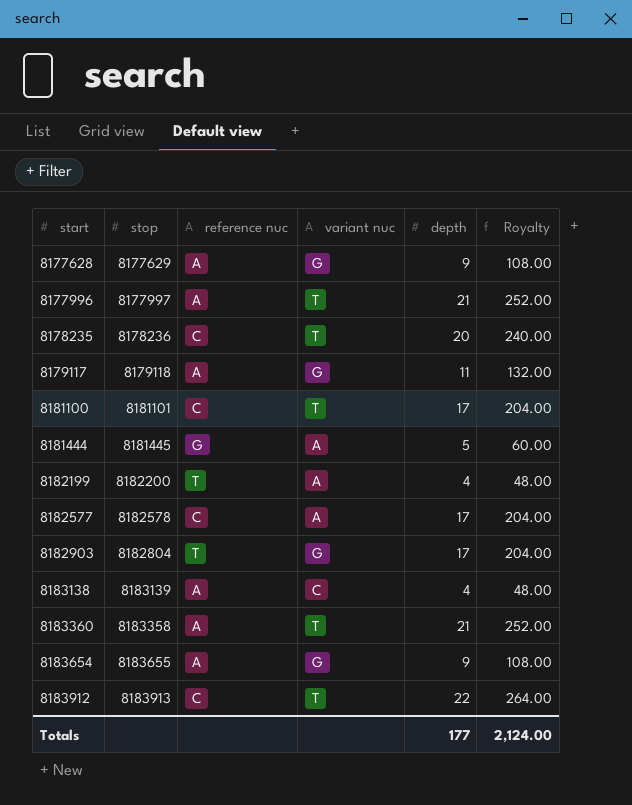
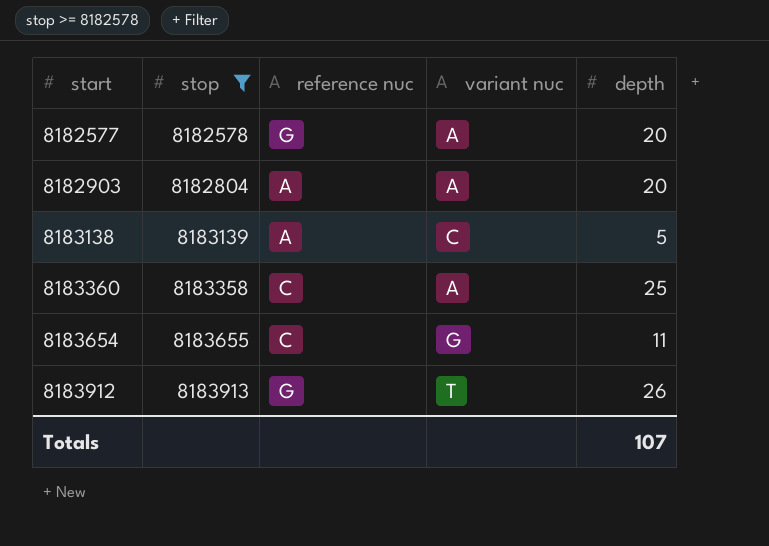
filter: none -> stop >= 8182578
column Royalty | formula: [depth] * 12 -> none
8182577 | reference nuc: C -> G
8182577 | depth: 17 -> 20
8182903 | reference nuc: T -> A
8182903 | variant nuc: G -> A
8182903 | depth: 17 -> 20
8183138 | depth: 4 -> 5
8183360 | reference nuc: A -> C
8183360 | variant nuc: T -> A
8183360 | depth: 21 -> 25
8183654 | reference nuc: A -> C
8183654 | depth: 9 -> 11
8183912 | reference nuc: C -> G
8183912 | depth: 22 -> 26
Totals | depth: 177 -> 107

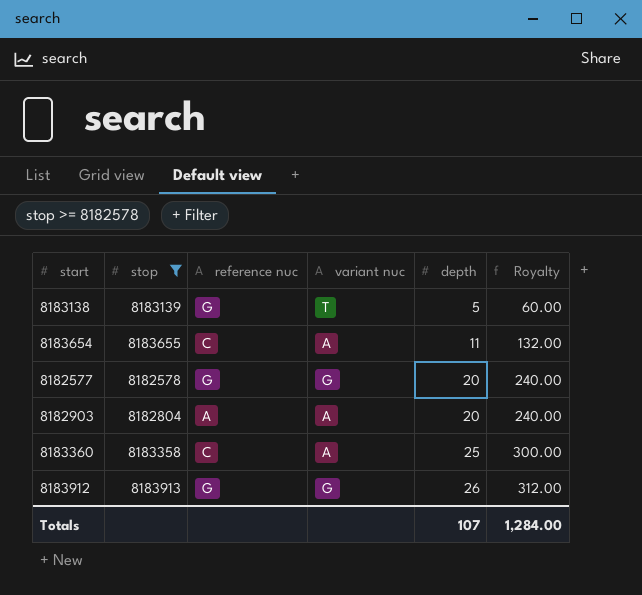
row order: start ascending -> depth ascending
column Royalty | formula: none -> [depth] * 12
8183138 | reference nuc: A -> G
8183138 | variant nuc: C -> T
8183654 | variant nuc: G -> A
8182577 | variant nuc: A -> G
8183912 | variant nuc: T -> G

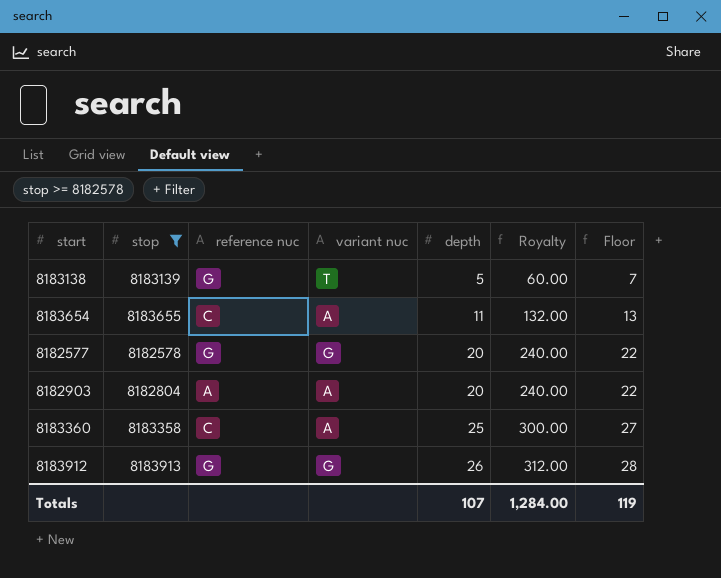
column Floor | formula: none -> [depth] + 2

